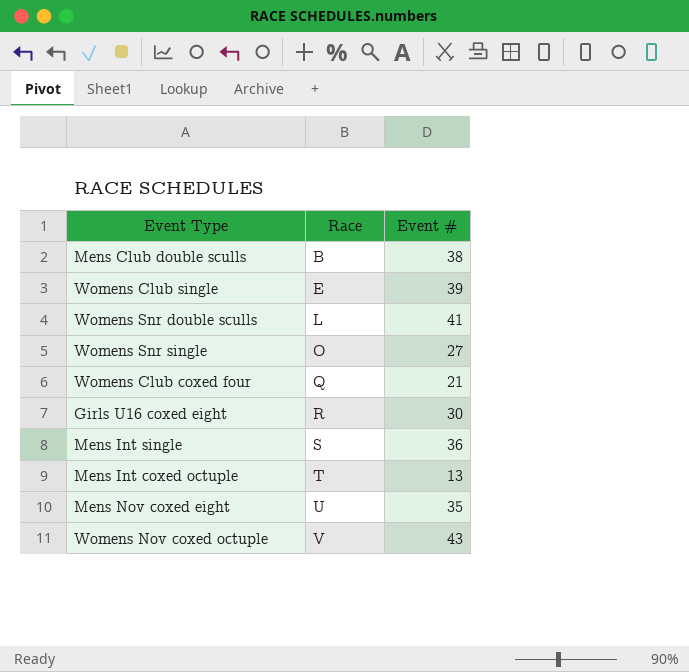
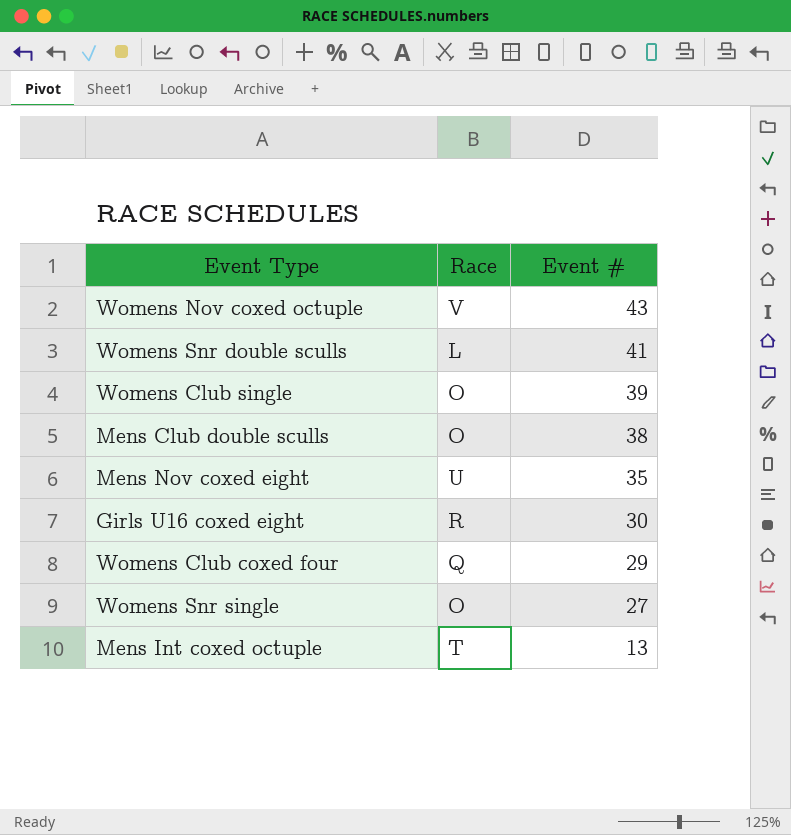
row order: Race ascending -> Event # descending
row Mens Int single: S | 36 -> none
Womens Club single | Race: E -> O
Mens Club double sculls | Race: B -> O
Womens Club coxed four | Event #: 21 -> 29

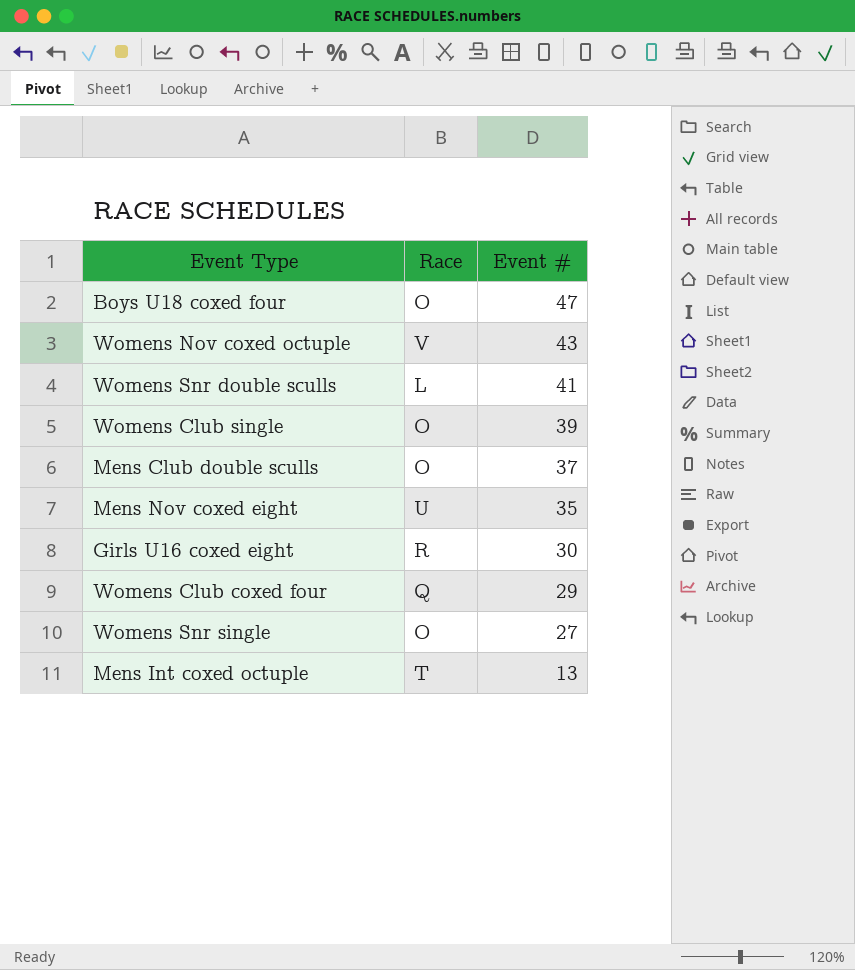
row Boys U18 coxed four: none -> O | 47
Mens Club double sculls | Event #: 38 -> 37

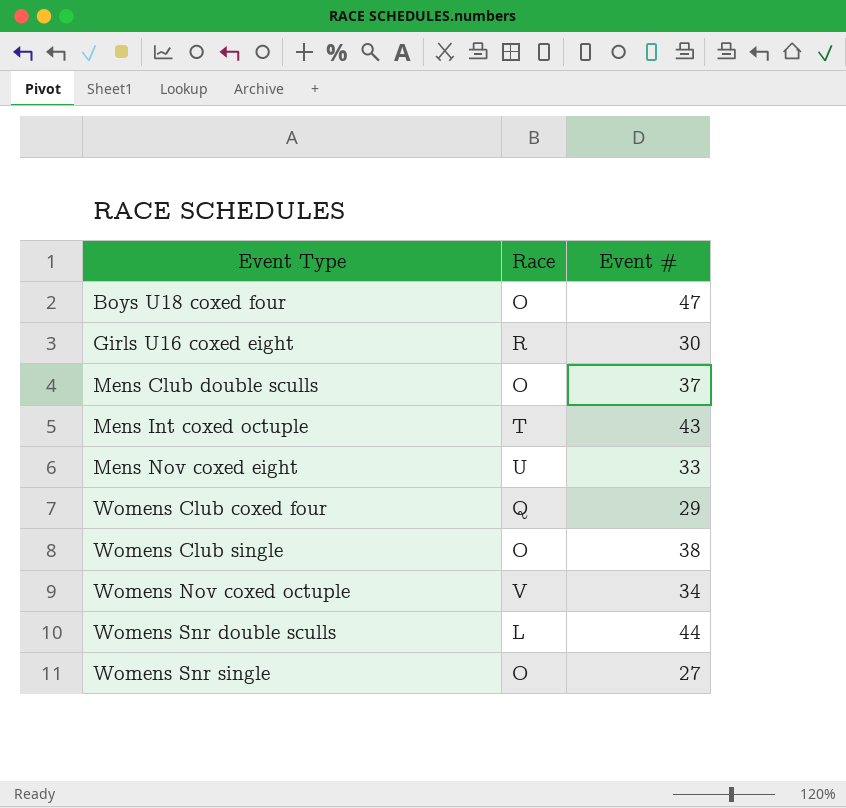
row order: Event # descending -> Event Type ascending
Mens Int coxed octuple | Event #: 13 -> 43
Mens Nov coxed eight | Event #: 35 -> 33
Womens Club single | Event #: 39 -> 38
Womens Nov coxed octuple | Event #: 43 -> 34
Womens Snr double sculls | Event #: 41 -> 44

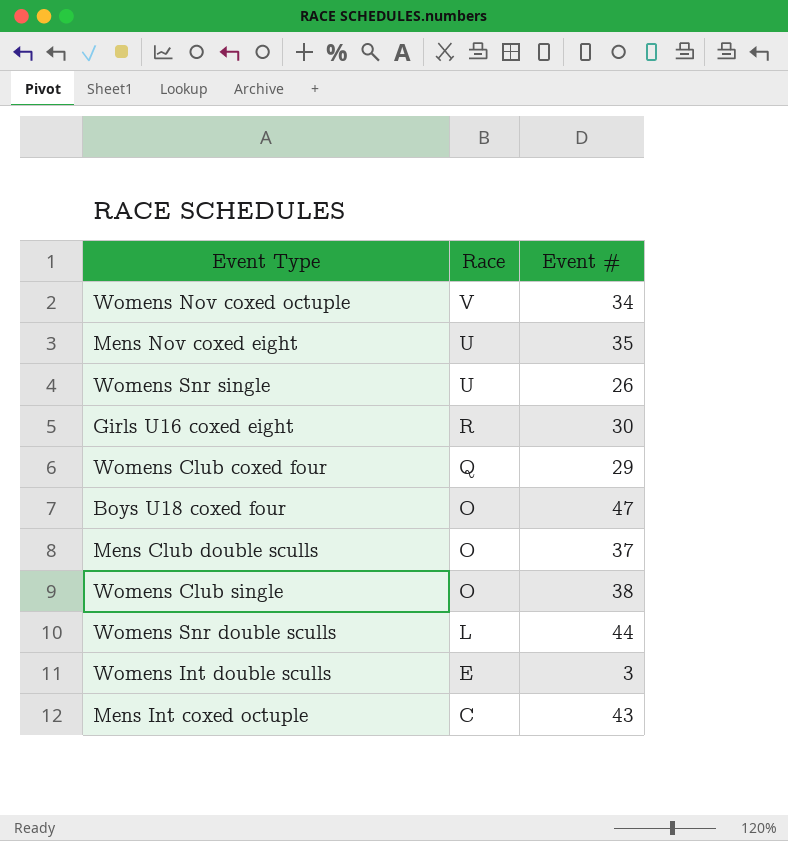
row order: Event Type ascending -> Race descending
Mens Nov coxed eight | Event #: 33 -> 35
Womens Snr single | Race: O -> U
Womens Snr single | Event #: 27 -> 26
row Womens Int double sculls: none -> E | 3
Mens Int coxed octuple | Race: T -> C

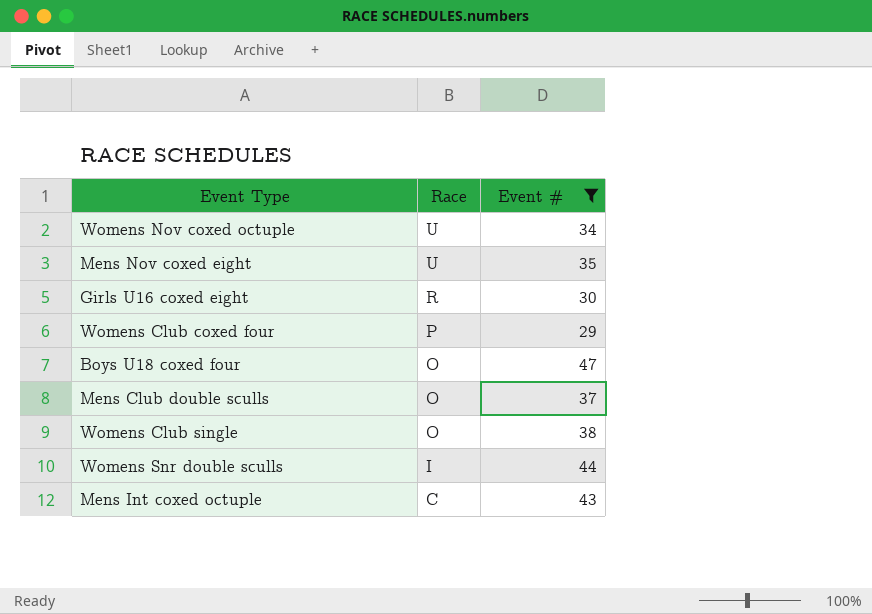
filter: none -> Event # >= 29
Womens Nov coxed octuple | Race: V -> U
Womens Club coxed four | Race: Q -> P
Womens Snr double sculls | Race: L -> I

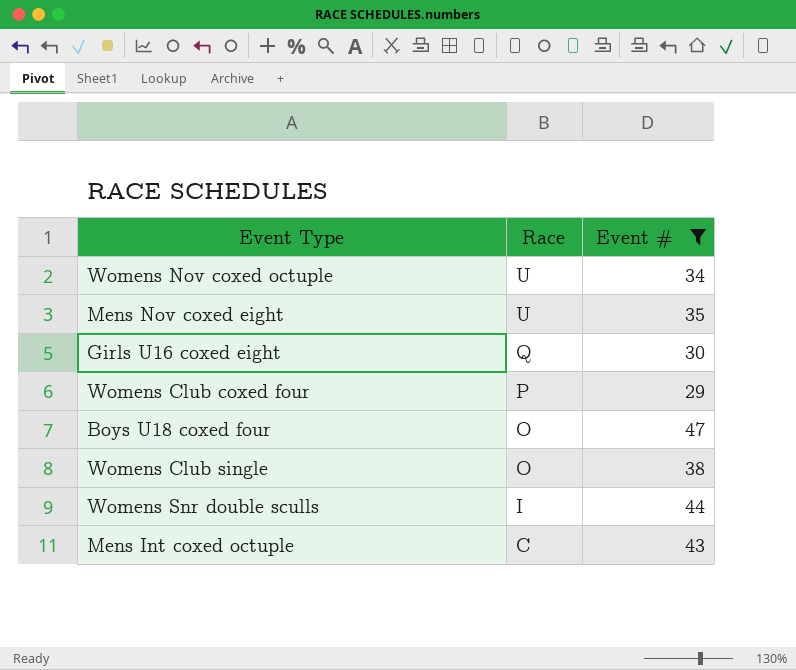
row Mens Club double sculls: O | 37 -> none
Girls U16 coxed eight | Race: R -> Q

